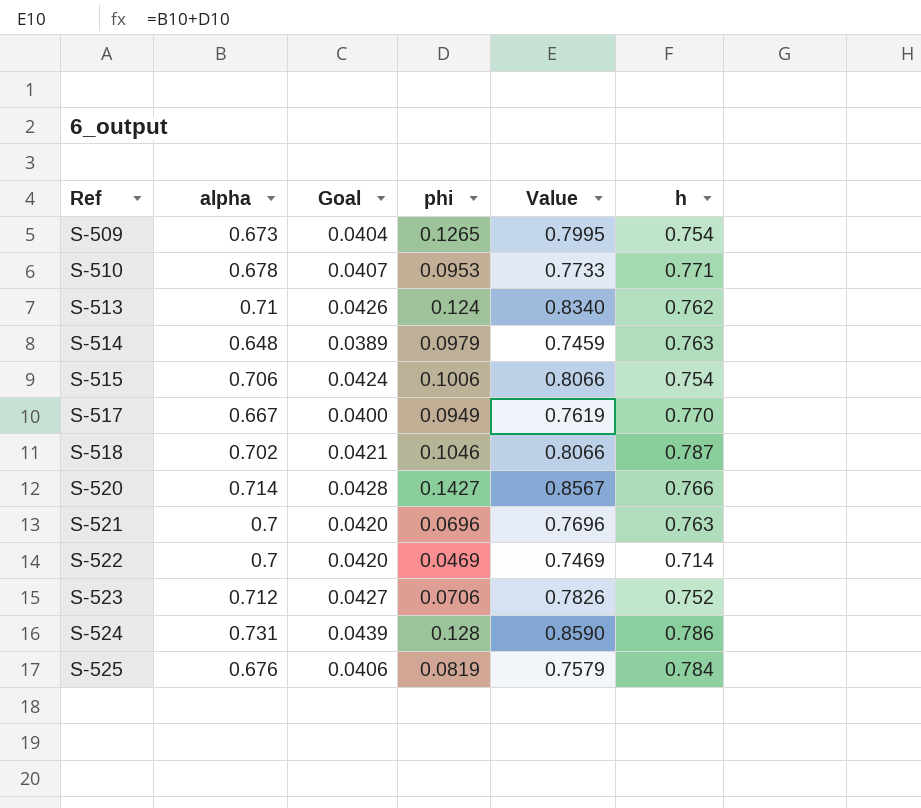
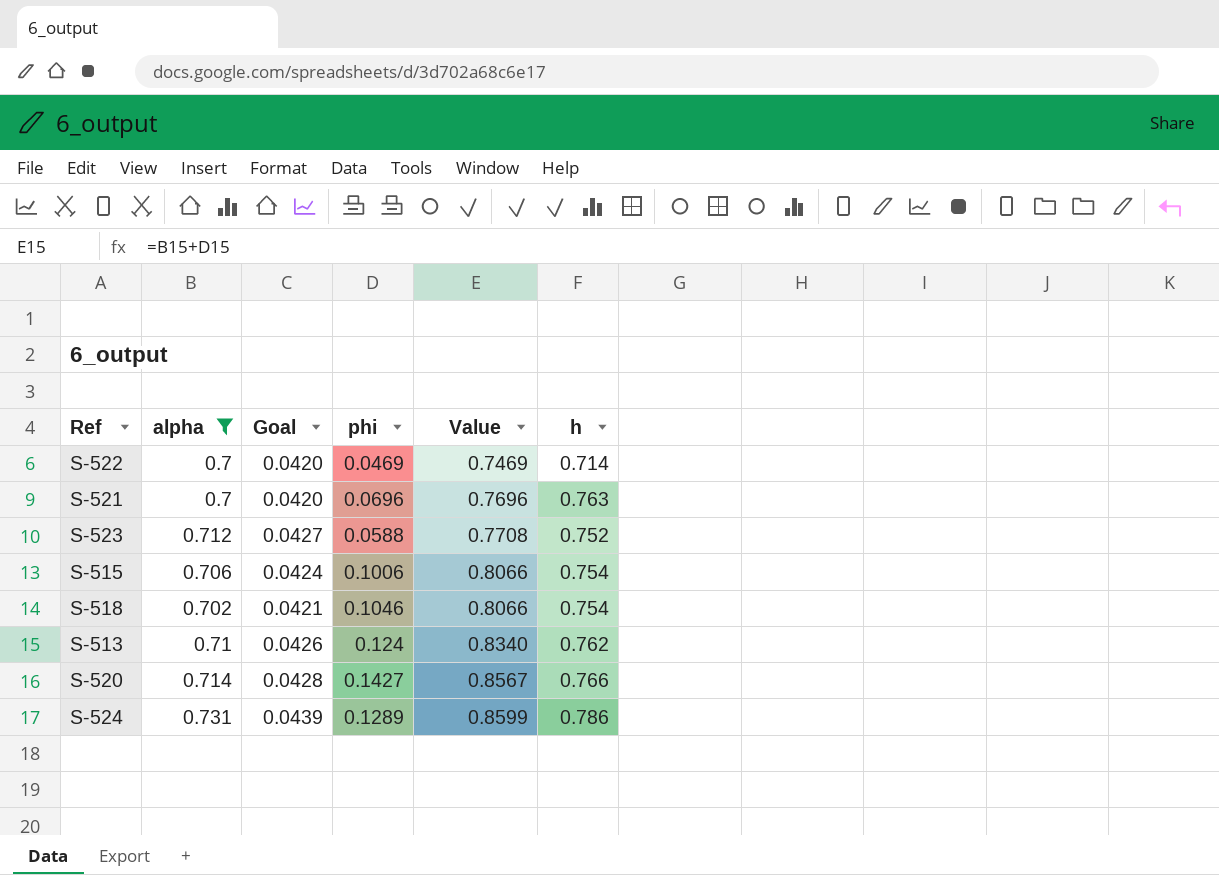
filter: none -> alpha >= 0.7
row order: Ref ascending -> Value ascending
S-523 | phi: 0.0706 -> 0.0588
S-523 | Value: 0.7826 -> 0.7708
S-518 | h: 0.787 -> 0.754
S-524 | phi: 0.128 -> 0.1289
S-524 | Value: 0.8590 -> 0.8599

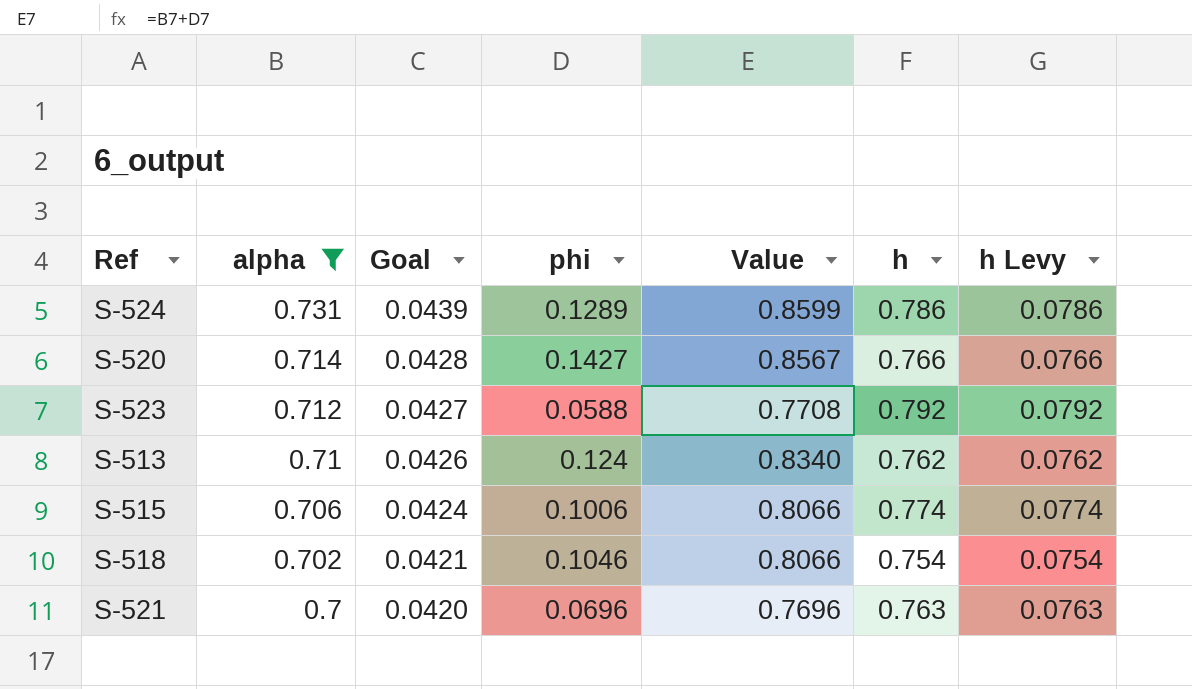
row order: Value ascending -> alpha descending
column h Levy | formula: none -> [h] * 0.1
row S-522: 0.7 | 0.0420 | 0.0469 | 0.7469 | 0.714 -> none
S-523 | h: 0.752 -> 0.792
S-515 | h: 0.754 -> 0.774

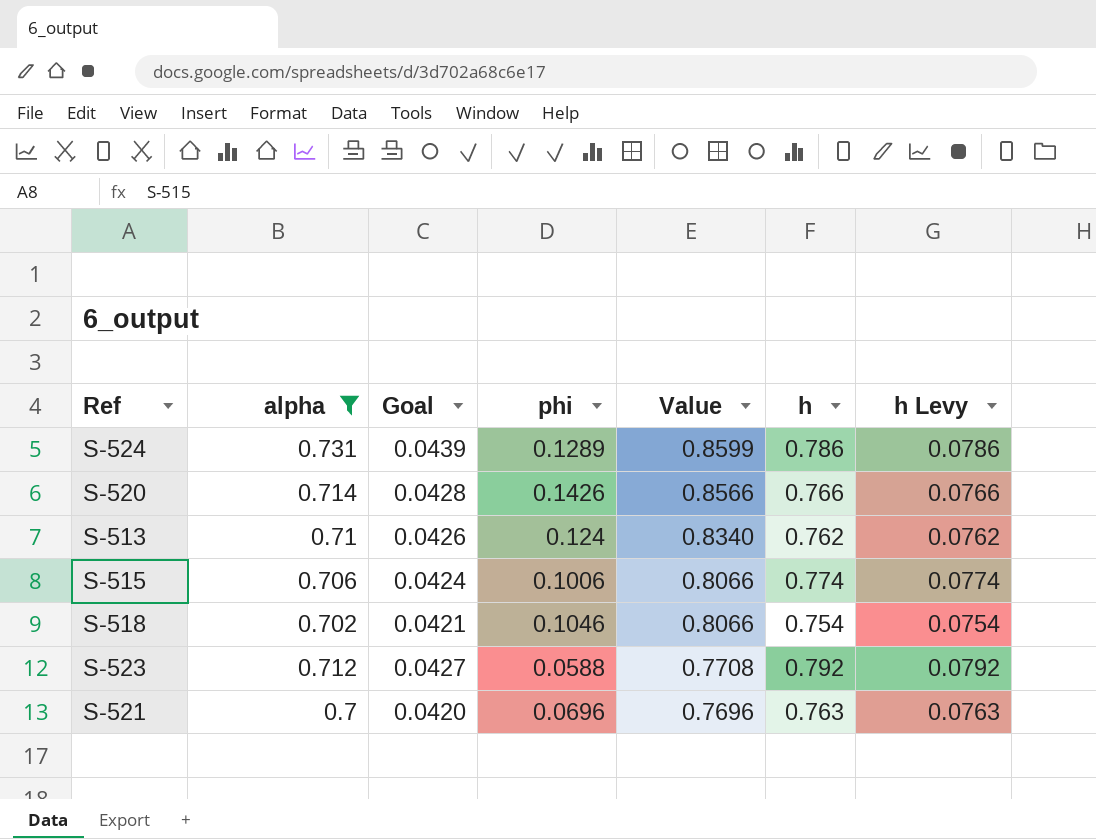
row order: alpha descending -> Value descending
S-520 | phi: 0.1427 -> 0.1426
S-520 | Value: 0.8567 -> 0.8566

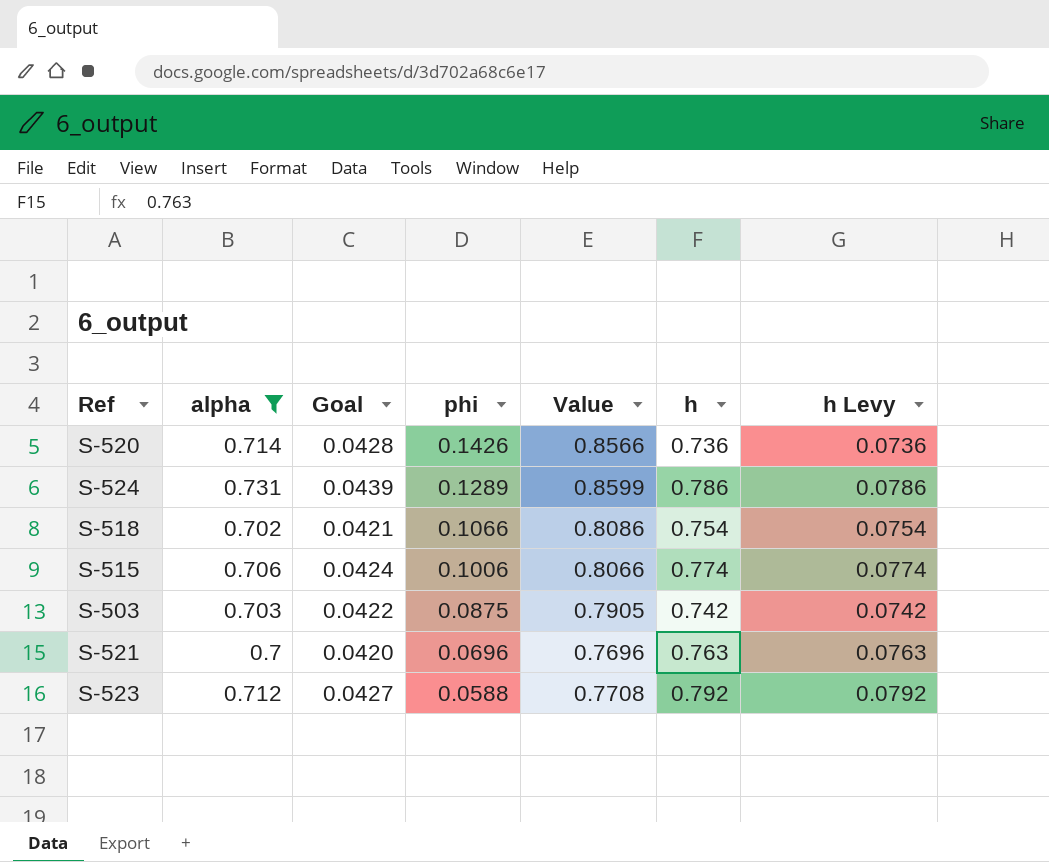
row order: Value descending -> phi descending
row S-513: 0.71 | 0.0426 | 0.124 | 0.8340 | 0.762 | 0.0762 -> none
S-520 | h: 0.766 -> 0.736
S-520 | h Levy: 0.0766 -> 0.0736
S-518 | phi: 0.1046 -> 0.1066
S-518 | Value: 0.8066 -> 0.8086
row S-503: none -> 0.703 | 0.0422 | 0.0875 | 0.7905 | 0.742 | 0.0742

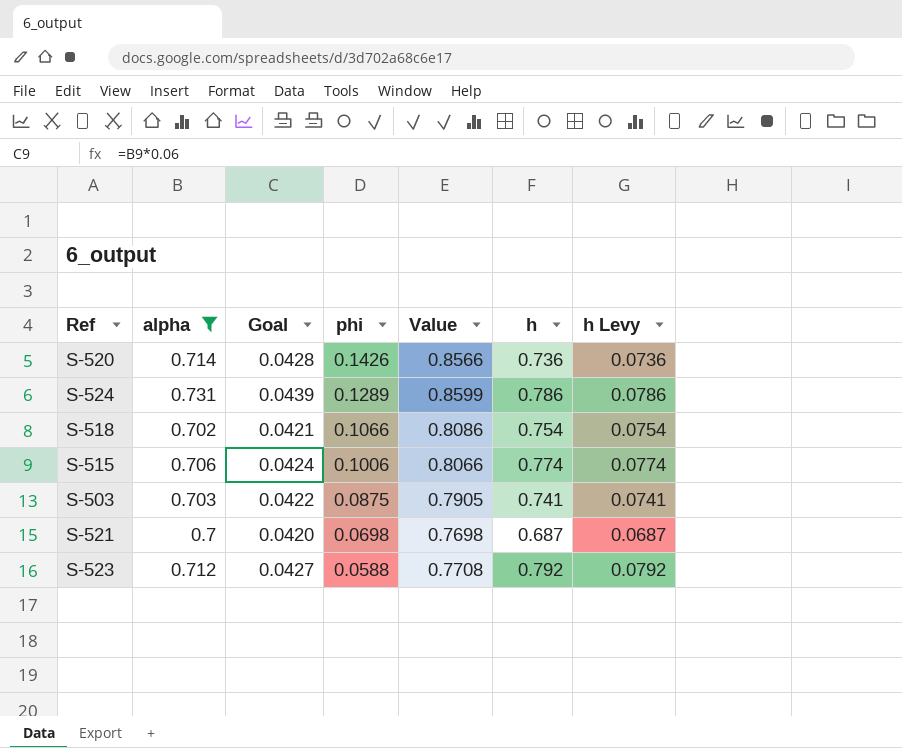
S-503 | h: 0.742 -> 0.741
S-503 | h Levy: 0.0742 -> 0.0741
S-521 | phi: 0.0696 -> 0.0698
S-521 | Value: 0.7696 -> 0.7698
S-521 | h: 0.763 -> 0.687
S-521 | h Levy: 0.0763 -> 0.0687

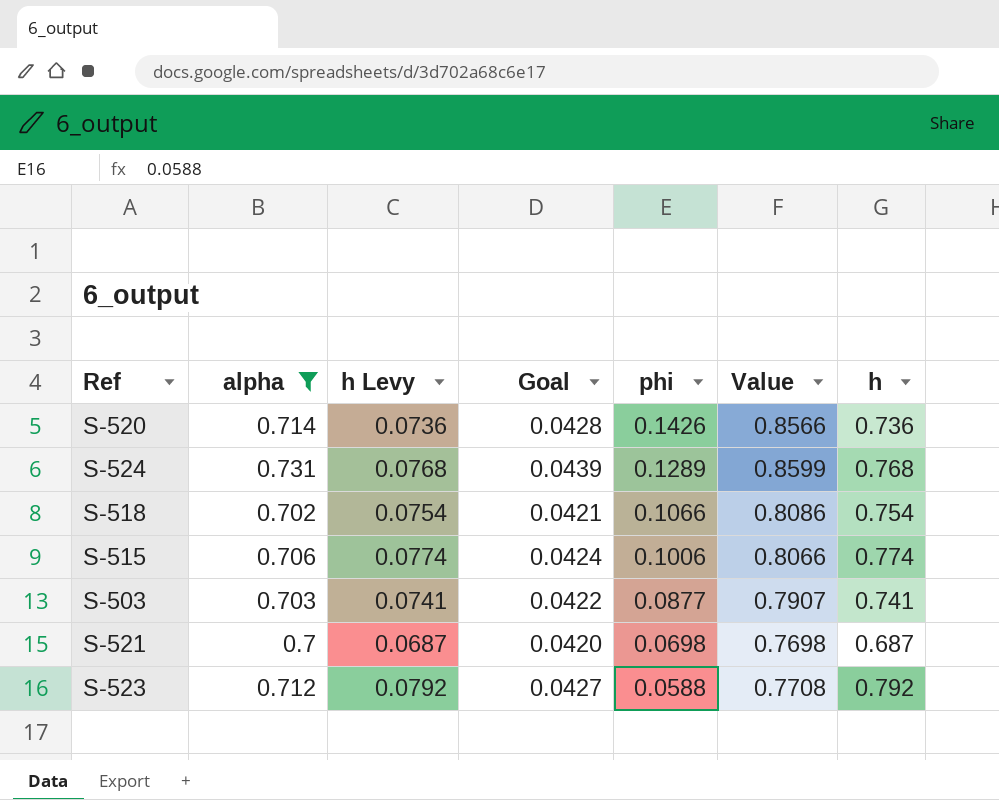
column h Levy | position: 7 -> 3
S-524 | h Levy: 0.0786 -> 0.0768
S-524 | h: 0.786 -> 0.768
S-503 | phi: 0.0875 -> 0.0877
S-503 | Value: 0.7905 -> 0.7907

